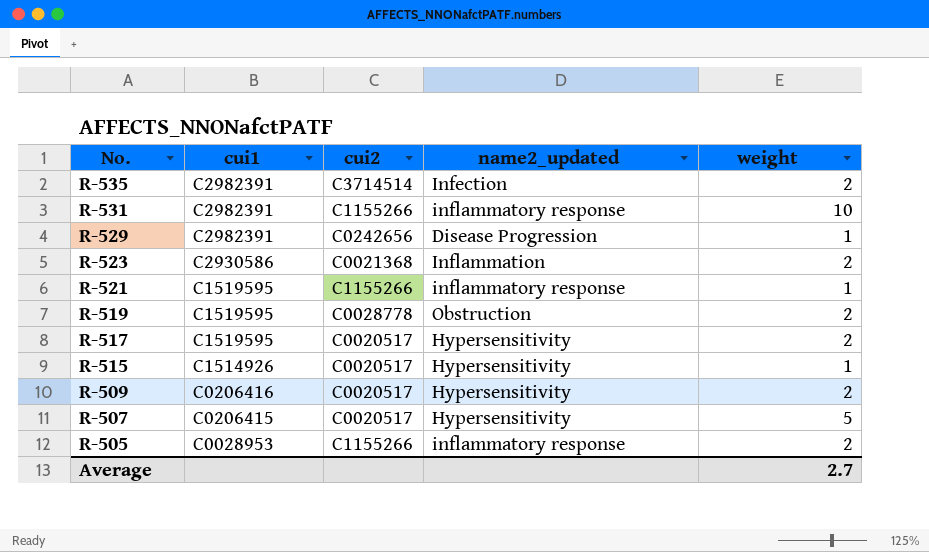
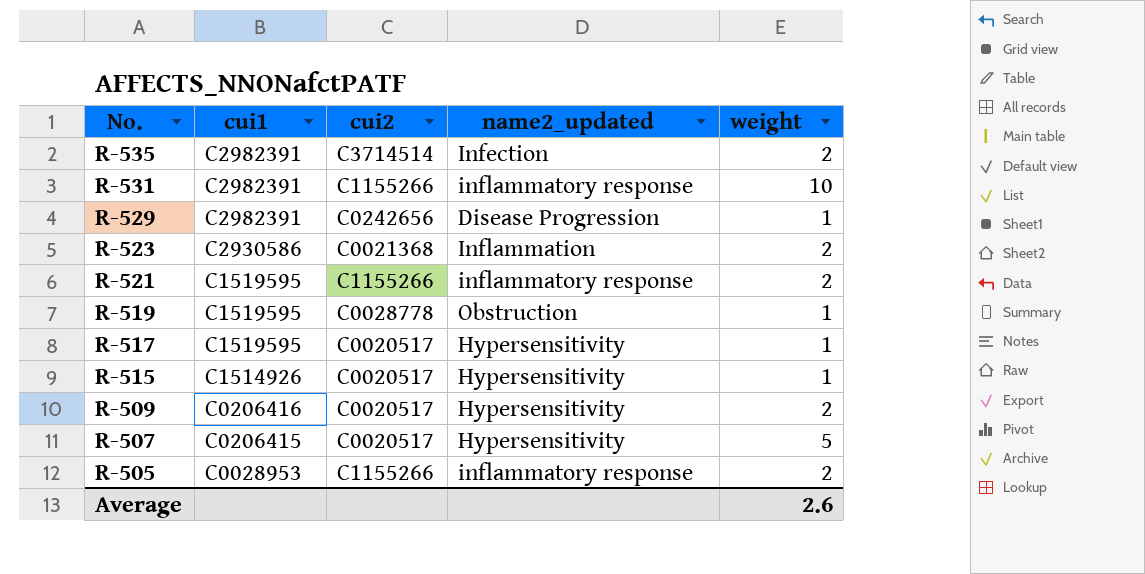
R-521 | weight: 1 -> 2
R-519 | weight: 2 -> 1
R-517 | weight: 2 -> 1
Average | weight: 2.7 -> 2.6

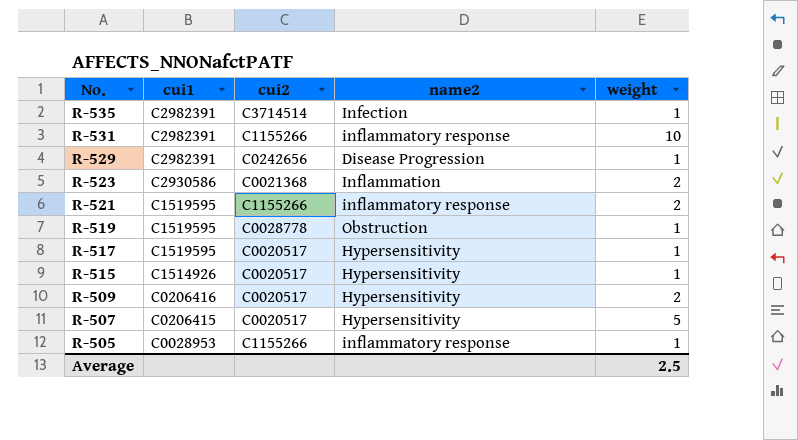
column name: name2_updated -> name2
R-535 | weight: 2 -> 1
R-505 | weight: 2 -> 1
Average | weight: 2.6 -> 2.5

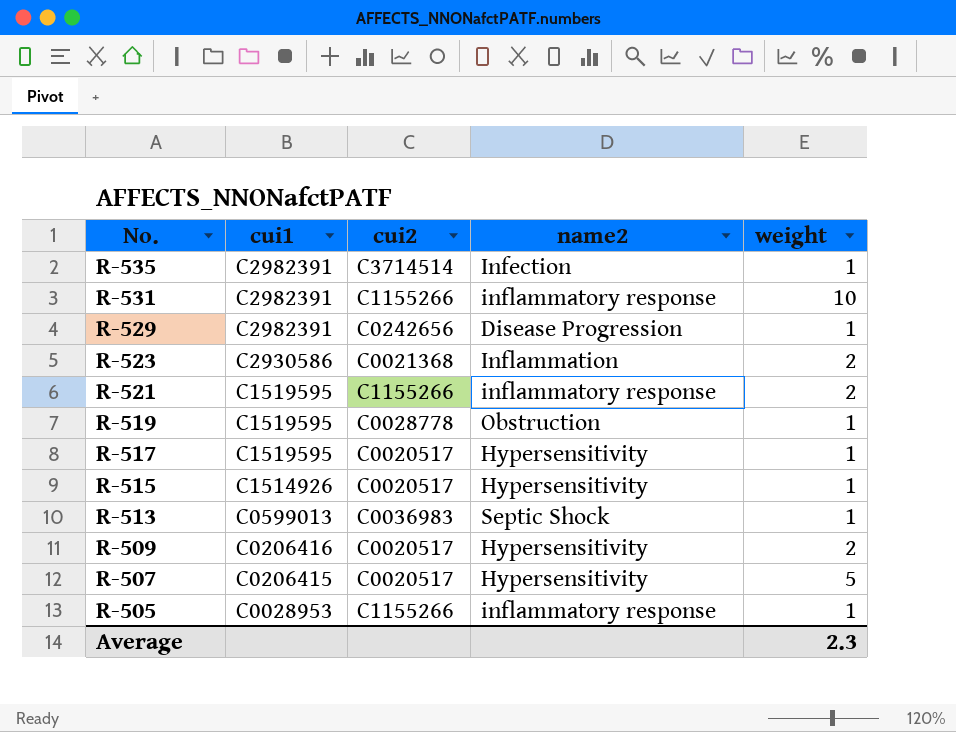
row R-513: none -> C0599013 | C0036983 | Septic Shock | 1
Average | weight: 2.5 -> 2.3

